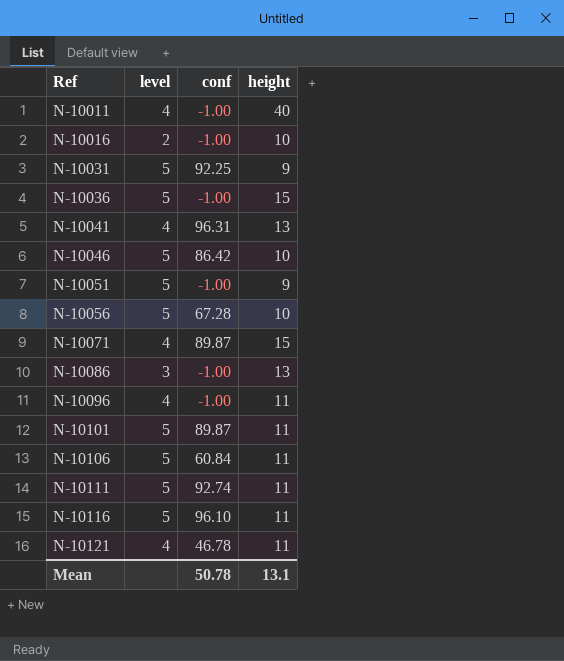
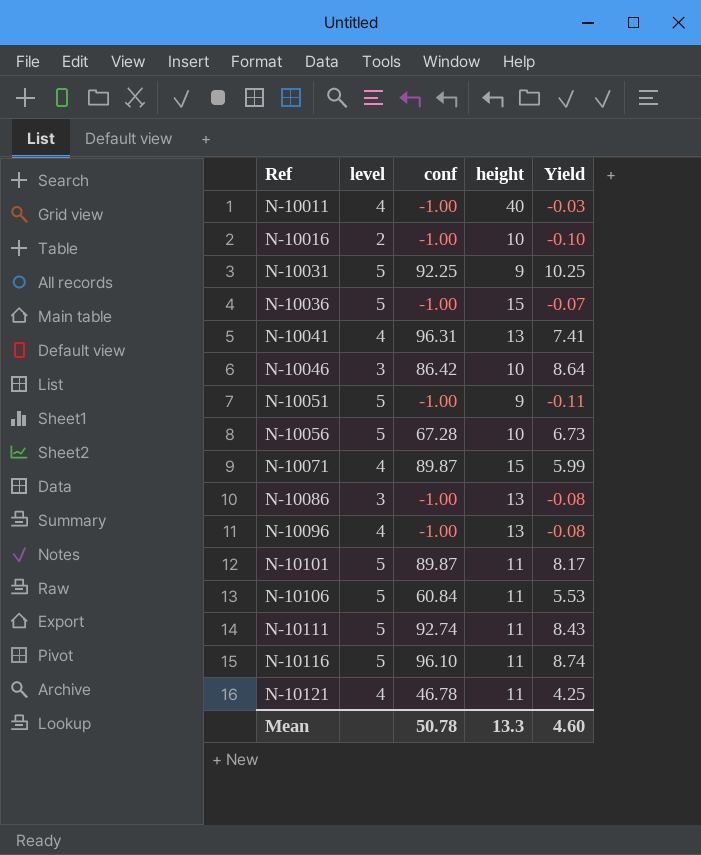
column Yield | formula: none -> [conf] / [height]
N-10046 | level: 5 -> 3
N-10096 | height: 11 -> 13
Mean | height: 13.1 -> 13.3

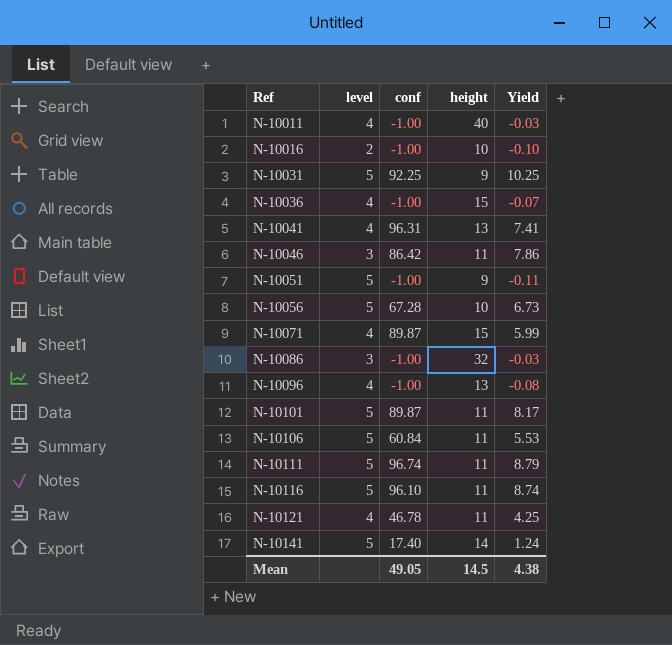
N-10036 | level: 5 -> 4
N-10046 | height: 10 -> 11
N-10046 | Yield: 8.64 -> 7.86
N-10086 | height: 13 -> 32
N-10086 | Yield: -0.08 -> -0.03
N-10111 | conf: 92.74 -> 96.74
N-10111 | Yield: 8.43 -> 8.79
row N-10141: none -> 5 | 17.40 | 14 | 1.24
Mean | conf: 50.78 -> 49.05
Mean | height: 13.3 -> 14.5
Mean | Yield: 4.60 -> 4.38

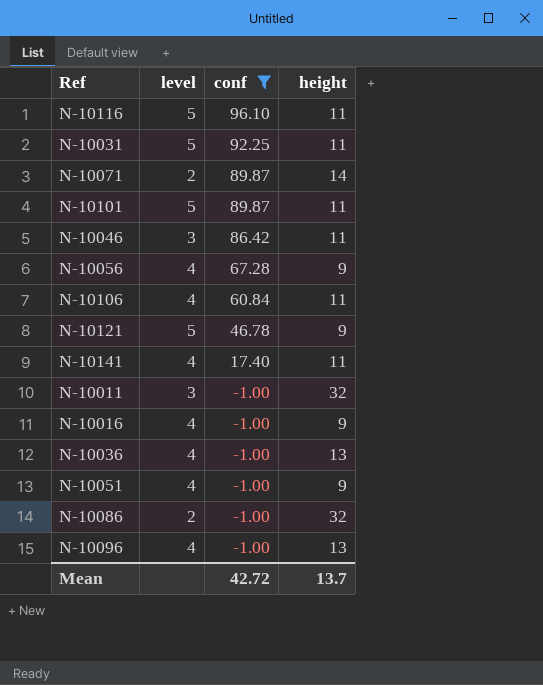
filter: none -> conf <= 96.10
row order: Ref ascending -> conf descending
column Yield | formula: [conf] / [height] -> none
N-10031 | height: 9 -> 11
N-10071 | level: 4 -> 2
N-10071 | height: 15 -> 14
N-10056 | level: 5 -> 4
N-10056 | height: 10 -> 9
N-10106 | level: 5 -> 4
N-10121 | level: 4 -> 5
N-10121 | height: 11 -> 9
N-10141 | level: 5 -> 4
N-10141 | height: 14 -> 11
N-10011 | level: 4 -> 3
N-10011 | height: 40 -> 32
N-10016 | level: 2 -> 4
N-10016 | height: 10 -> 9
N-10036 | height: 15 -> 13
N-10051 | level: 5 -> 4
N-10086 | level: 3 -> 2
Mean | conf: 49.05 -> 42.72
Mean | height: 14.5 -> 13.7

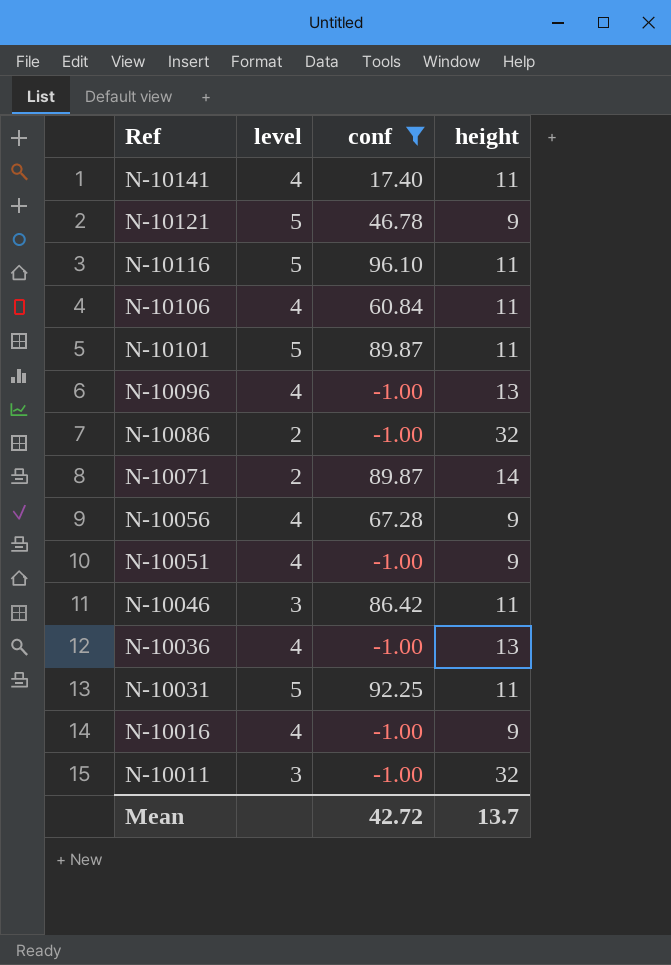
row order: conf descending -> Ref descending

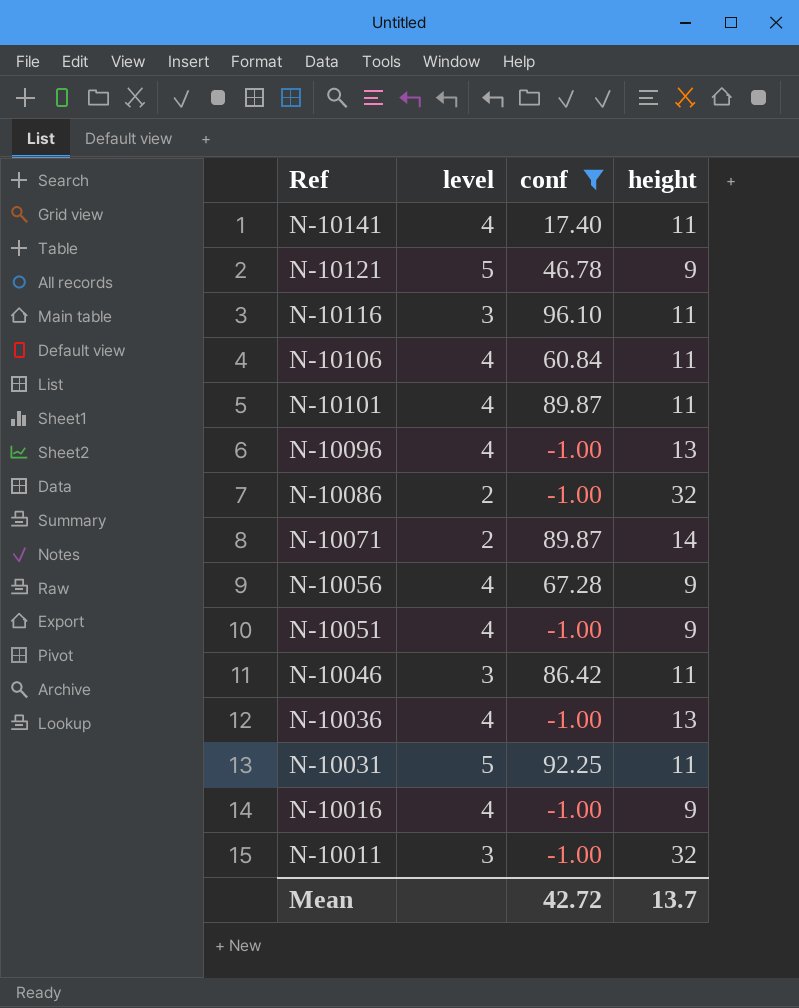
N-10116 | level: 5 -> 3
N-10101 | level: 5 -> 4

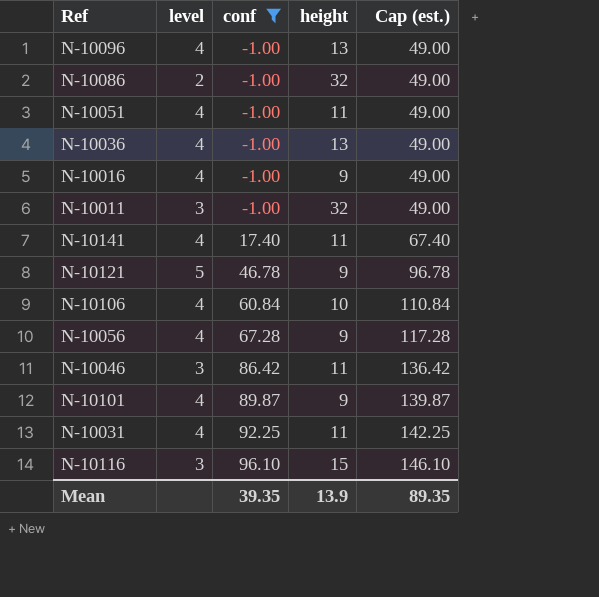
row order: Ref descending -> conf ascending
column Cap (est.) | formula: none -> [conf] + 50
row N-10071: 2 | 89.87 | 14 -> none
N-10051 | height: 9 -> 11
N-10106 | height: 11 -> 10
N-10101 | height: 11 -> 9
N-10031 | level: 5 -> 4
N-10116 | height: 11 -> 15
Mean | conf: 42.72 -> 39.35
Mean | height: 13.7 -> 13.9

